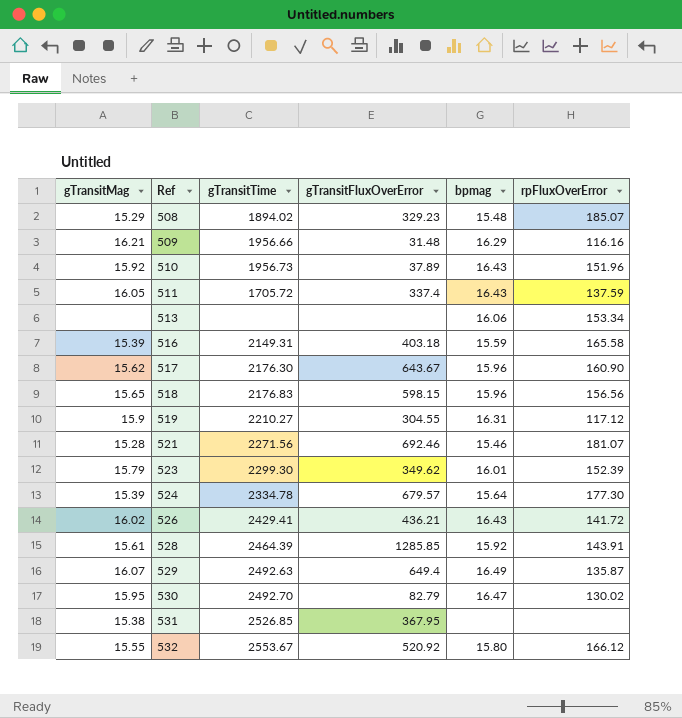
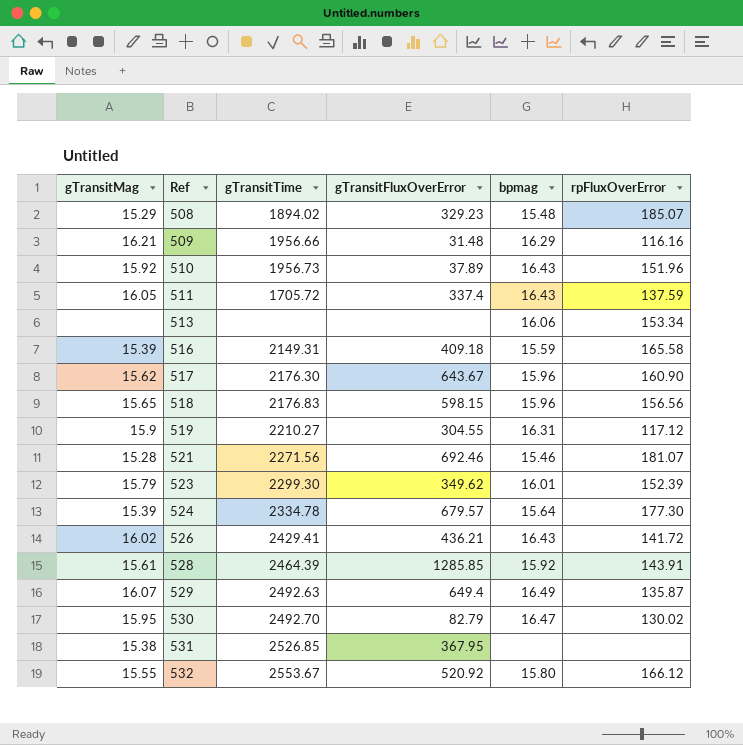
516 | gTransitFluxOverError: 403.18 -> 409.18

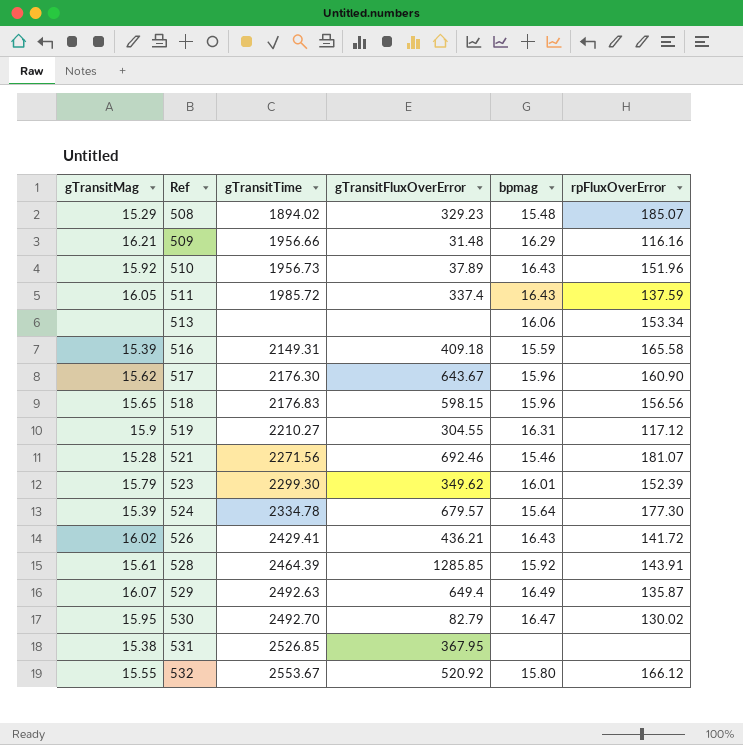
511 | gTransitTime: 1705.72 -> 1985.72

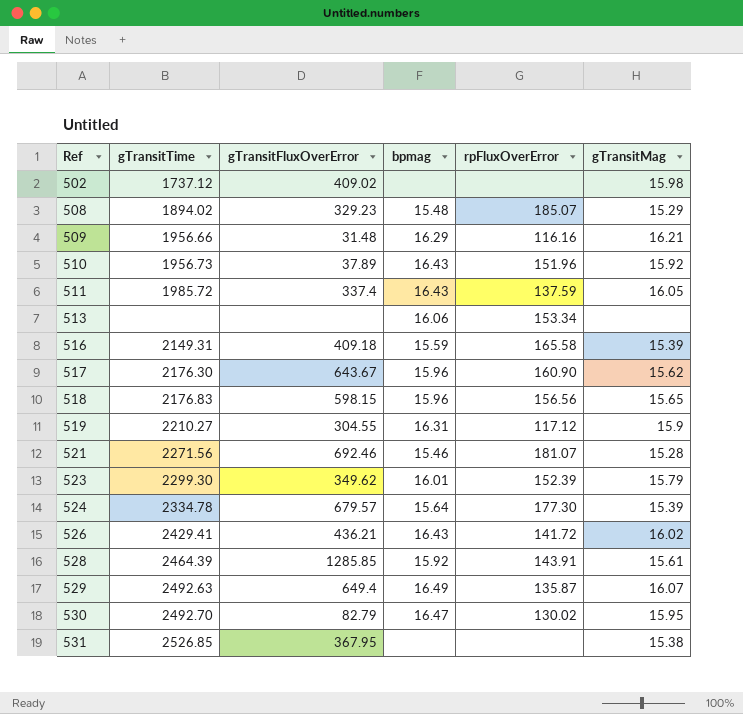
column gTransitMag | position: 1 -> 6
row 532: 15.55 | 2553.67 | 520.92 | 15.80 | 166.12 -> none
row 502: none -> 1737.12 | 409.02 | none | none | 15.98

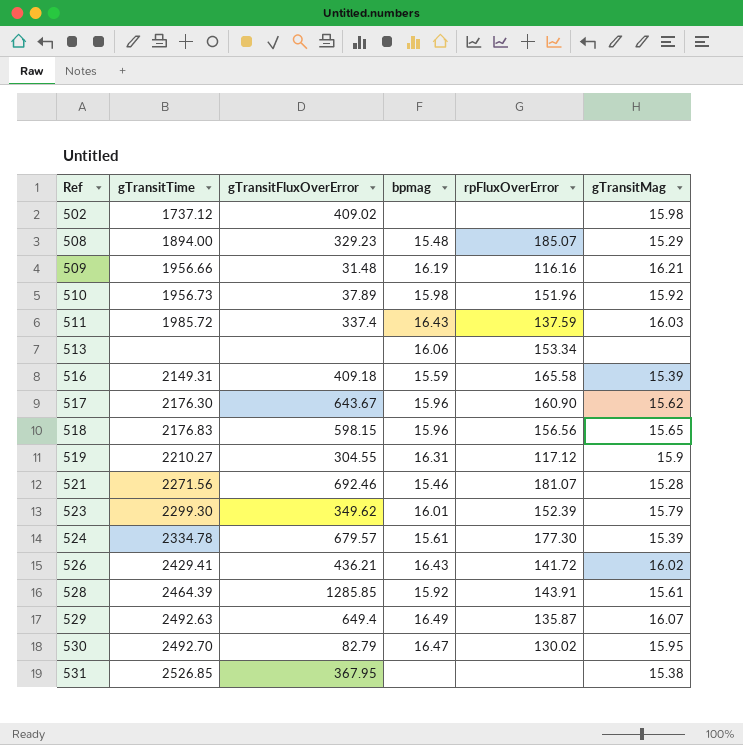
508 | gTransitTime: 1894.02 -> 1894.00
509 | bpmag: 16.29 -> 16.19
510 | bpmag: 16.43 -> 15.98
511 | gTransitMag: 16.05 -> 16.03
524 | bpmag: 15.64 -> 15.61

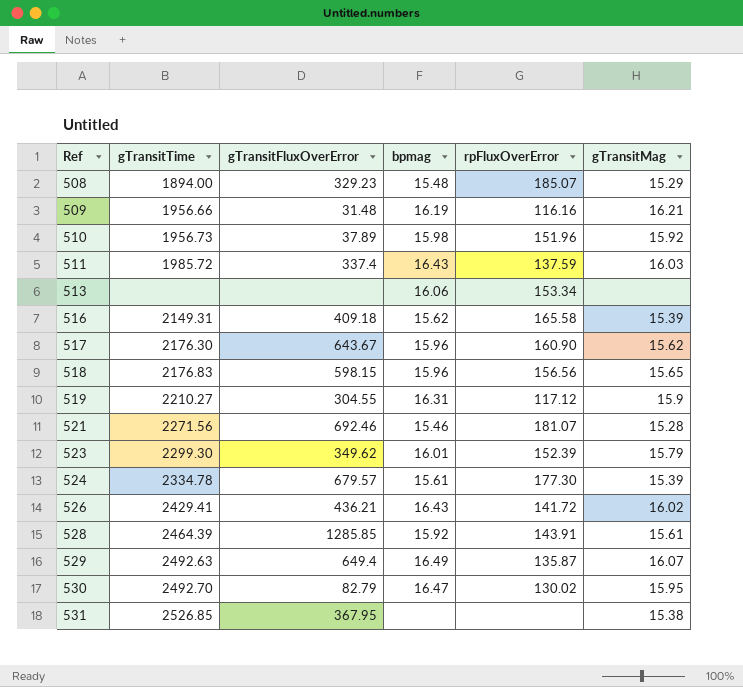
row 502: 1737.12 | 409.02 | none | none | 15.98 -> none
516 | bpmag: 15.59 -> 15.62

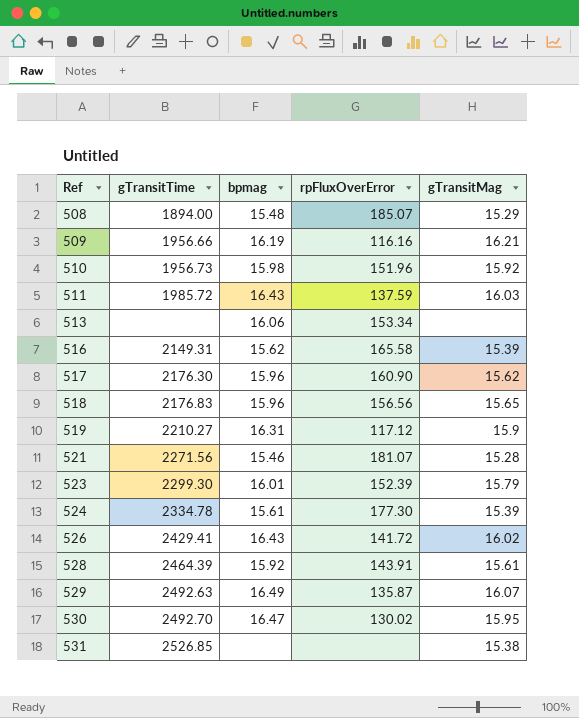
column gTransitFluxOverError | position: 3 -> none

